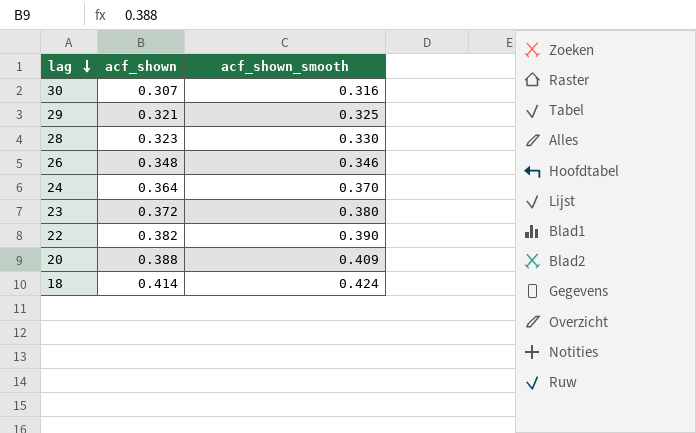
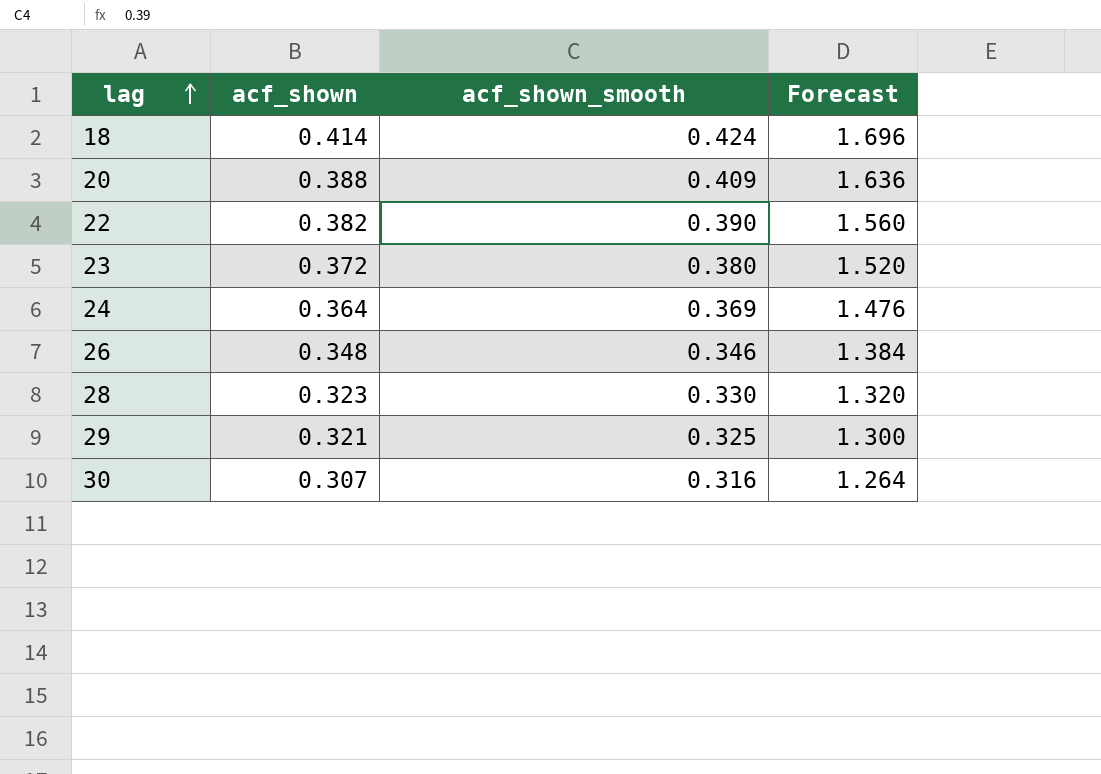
row order: lag descending -> lag ascending
column Forecast | formula: none -> [acf_shown_smooth] * 4
24 | acf_shown_smooth: 0.370 -> 0.369

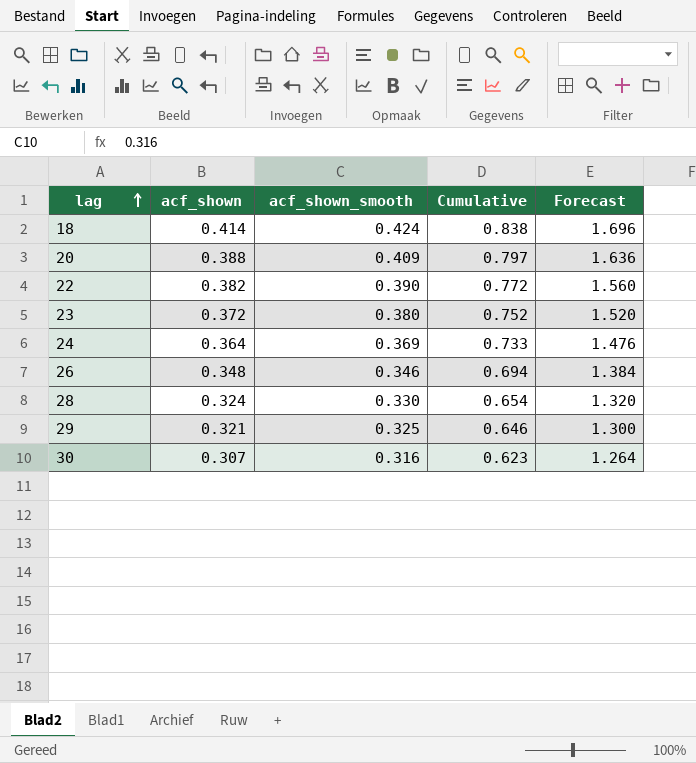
column Cumulative | formula: none -> [acf_shown] + [acf_shown_smooth]
28 | acf_shown: 0.323 -> 0.324

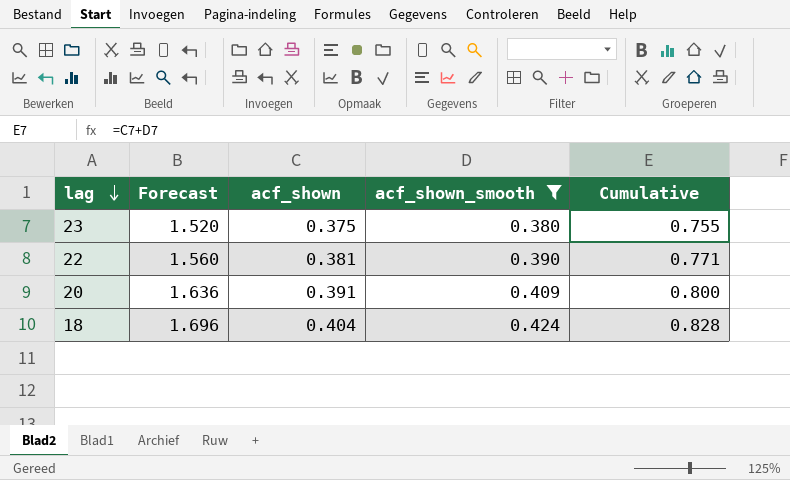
filter: none -> acf_shown_smooth >= 0.380
row order: lag ascending -> lag descending
column Forecast | position: 5 -> 2
23 | acf_shown: 0.372 -> 0.375
23 | Cumulative: 0.752 -> 0.755
22 | acf_shown: 0.382 -> 0.381
22 | Cumulative: 0.772 -> 0.771
20 | acf_shown: 0.388 -> 0.391
20 | Cumulative: 0.797 -> 0.800
18 | acf_shown: 0.414 -> 0.404
18 | Cumulative: 0.838 -> 0.828

